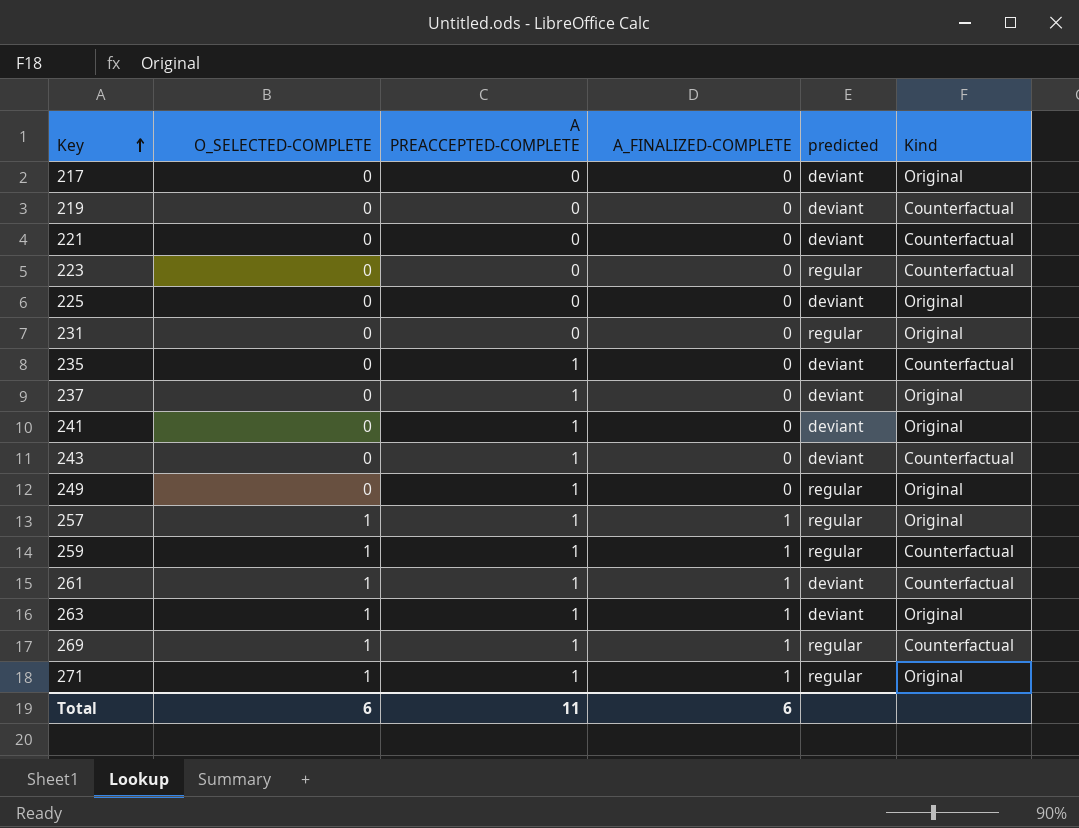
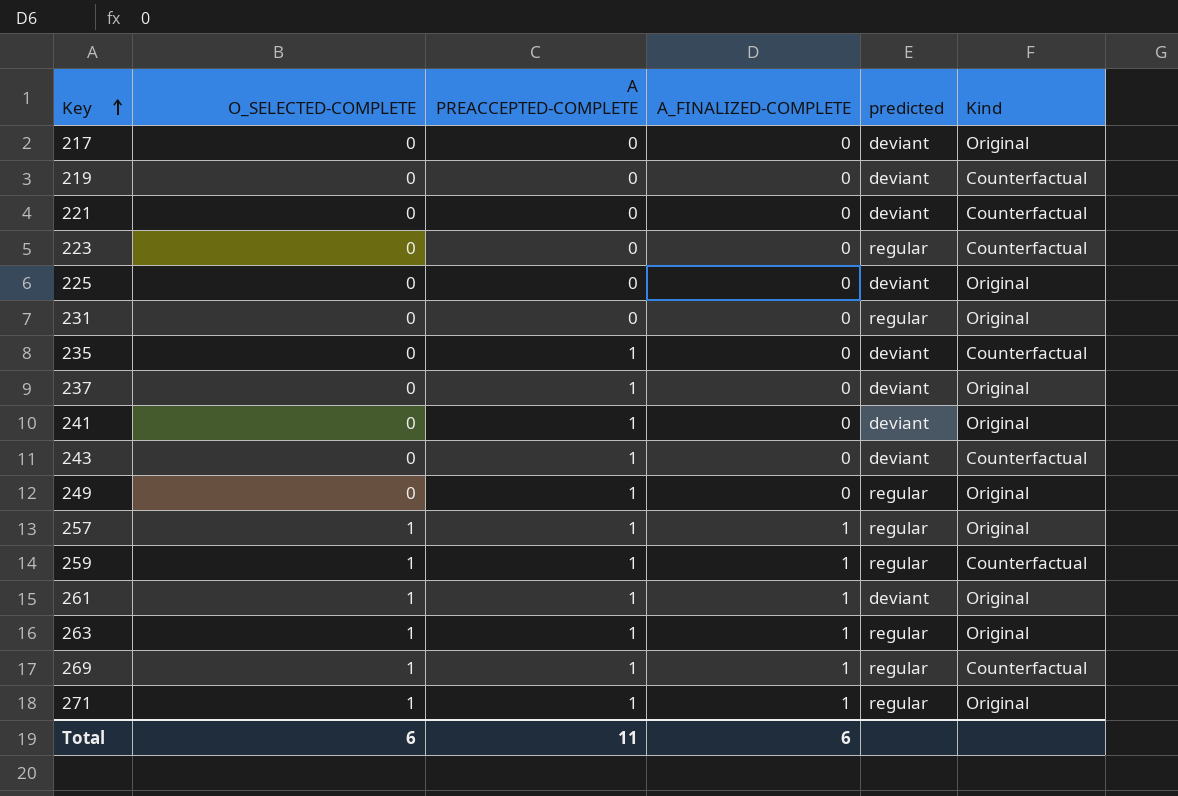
261 | Kind: Counterfactual -> Original
263 | predicted: deviant -> regular

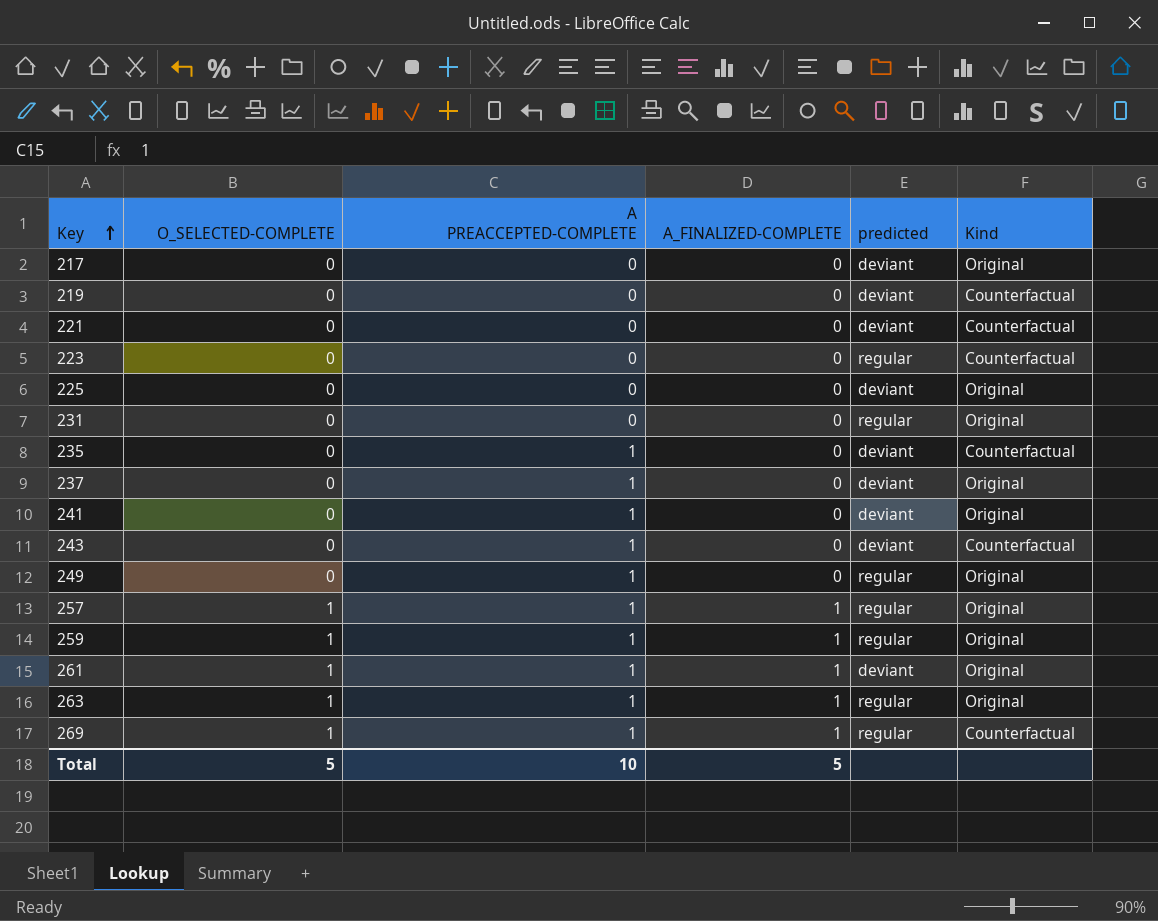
row 271: 1 | 1 | 1 | regular | Original -> none
259 | Kind: Counterfactual -> Original
Total | O_SELECTED-COMPLETE: 6 -> 5
Total | A PREACCEPTED-COMPLETE: 11 -> 10
Total | A_FINALIZED-COMPLETE: 6 -> 5

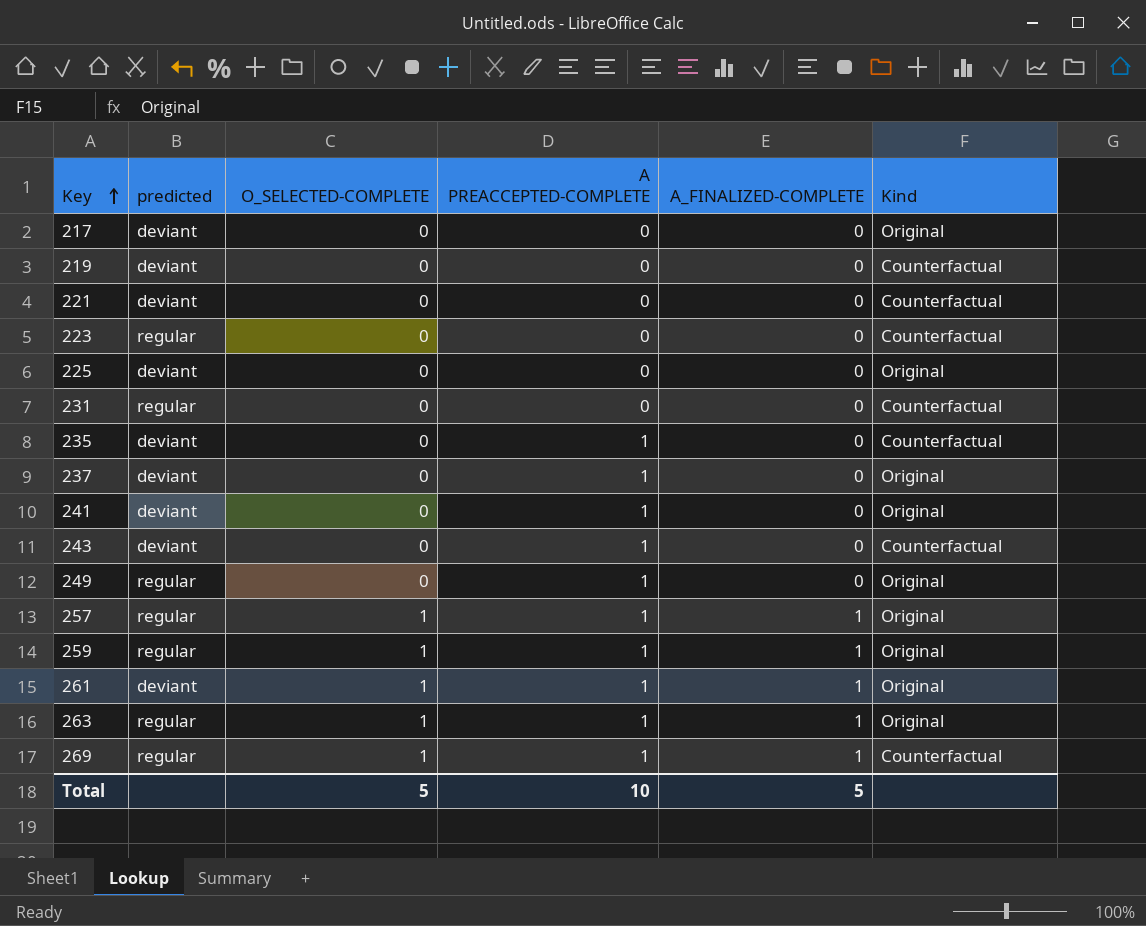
column predicted | position: 5 -> 2
231 | Kind: Original -> Counterfactual

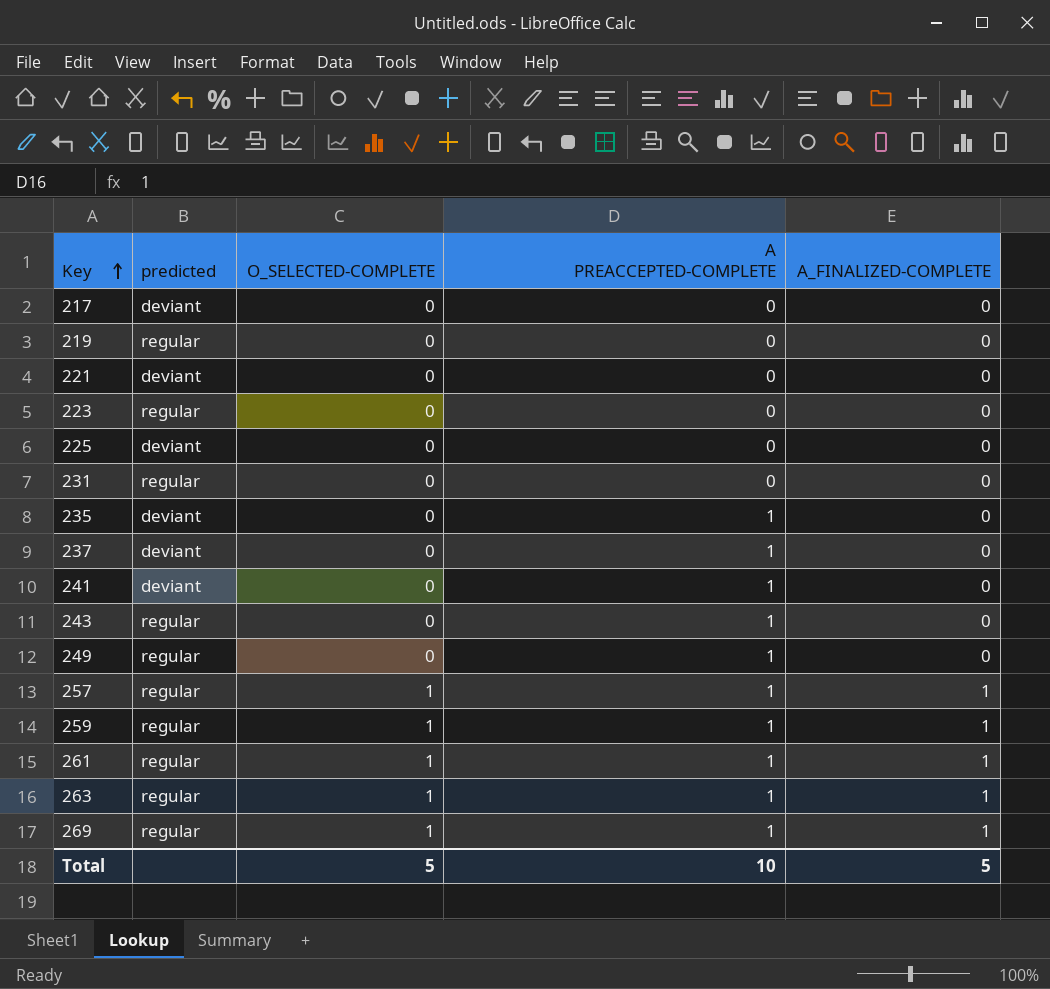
column Kind | position: 6 -> none
219 | predicted: deviant -> regular
243 | predicted: deviant -> regular
261 | predicted: deviant -> regular

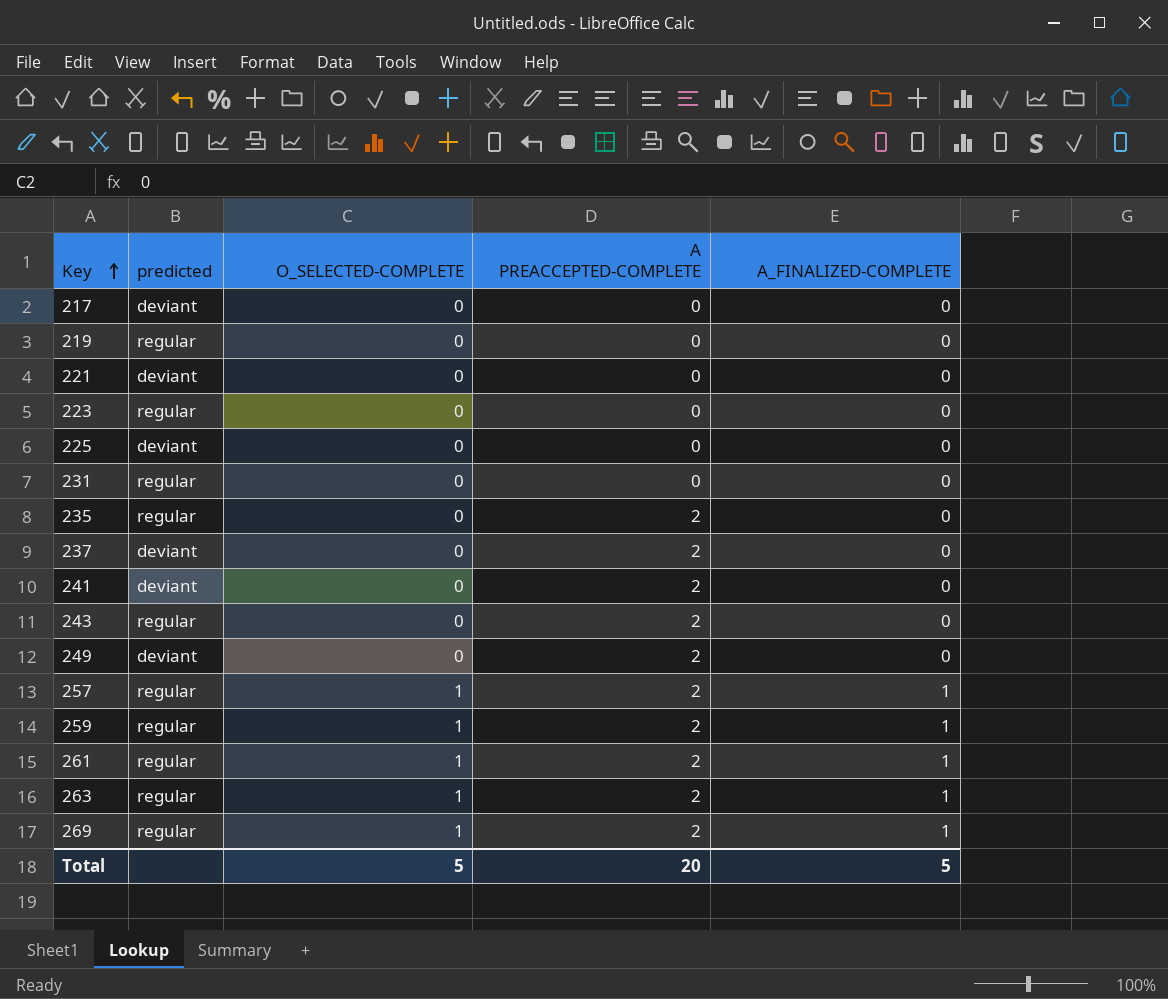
235 | predicted: deviant -> regular
235 | A PREACCEPTED-COMPLETE: 1 -> 2
237 | A PREACCEPTED-COMPLETE: 1 -> 2
241 | A PREACCEPTED-COMPLETE: 1 -> 2
243 | A PREACCEPTED-COMPLETE: 1 -> 2
249 | predicted: regular -> deviant
249 | A PREACCEPTED-COMPLETE: 1 -> 2
257 | A PREACCEPTED-COMPLETE: 1 -> 2
259 | A PREACCEPTED-COMPLETE: 1 -> 2
261 | A PREACCEPTED-COMPLETE: 1 -> 2
263 | A PREACCEPTED-COMPLETE: 1 -> 2
269 | A PREACCEPTED-COMPLETE: 1 -> 2
Total | A PREACCEPTED-COMPLETE: 10 -> 20

